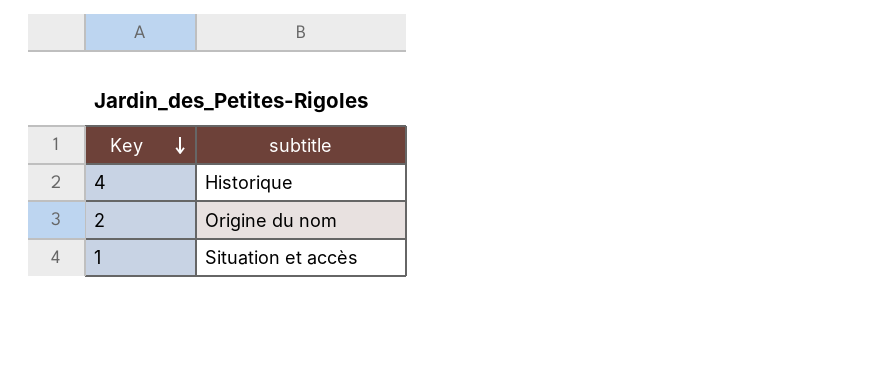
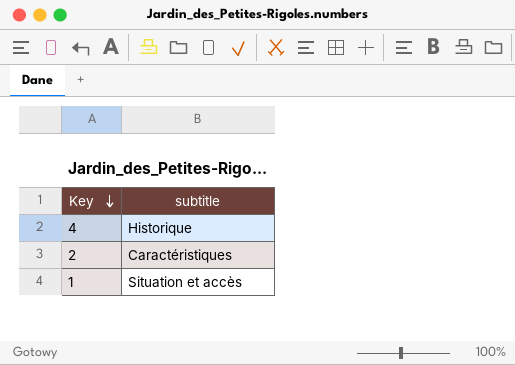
2 | subtitle: Origine du nom -> Caractéristiques

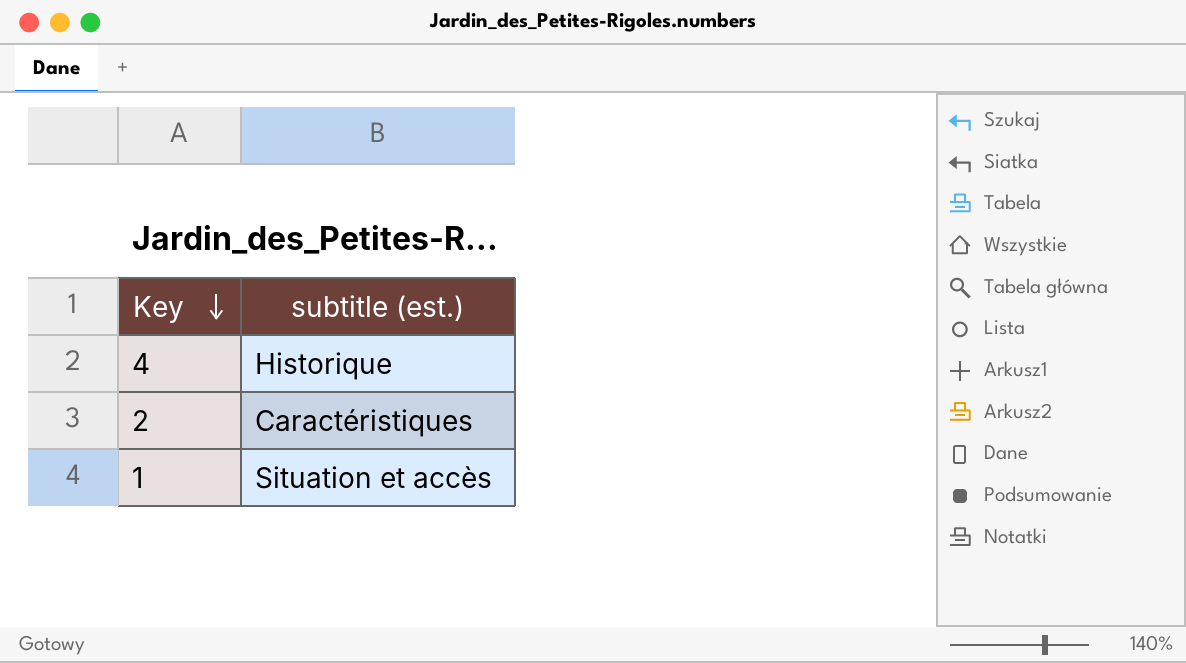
column name: subtitle -> subtitle (est.)

